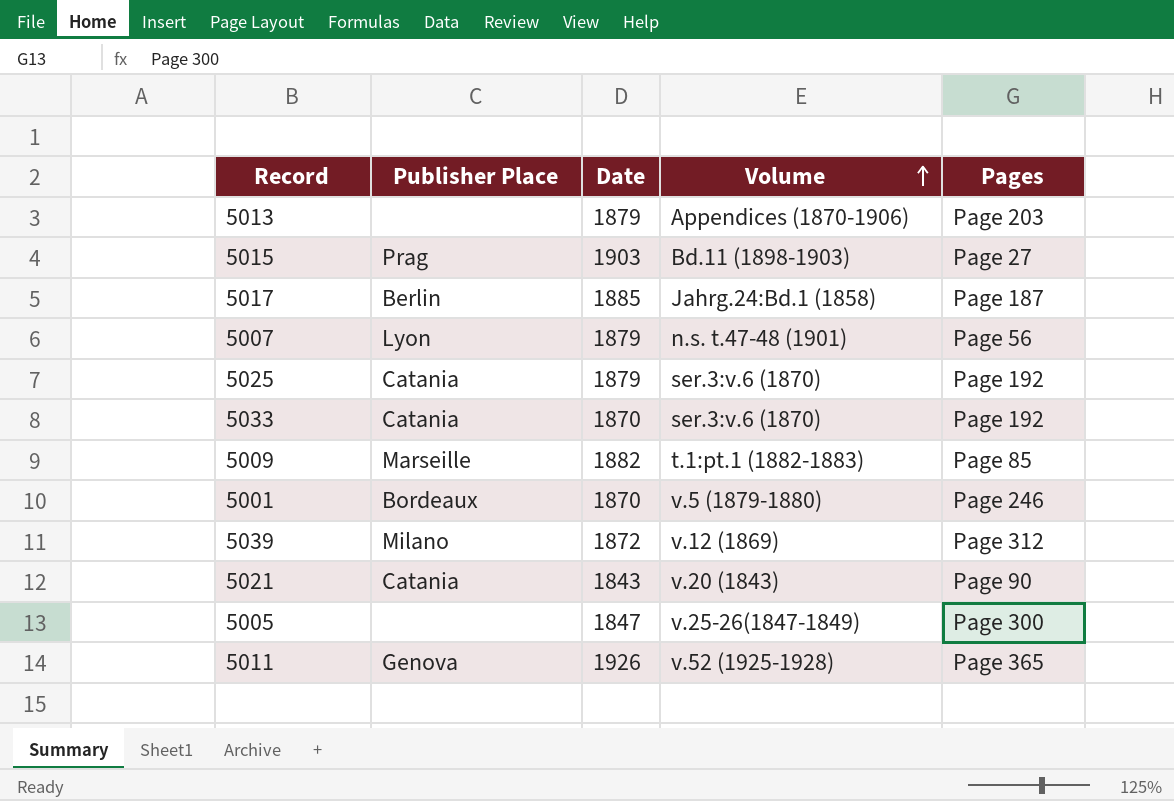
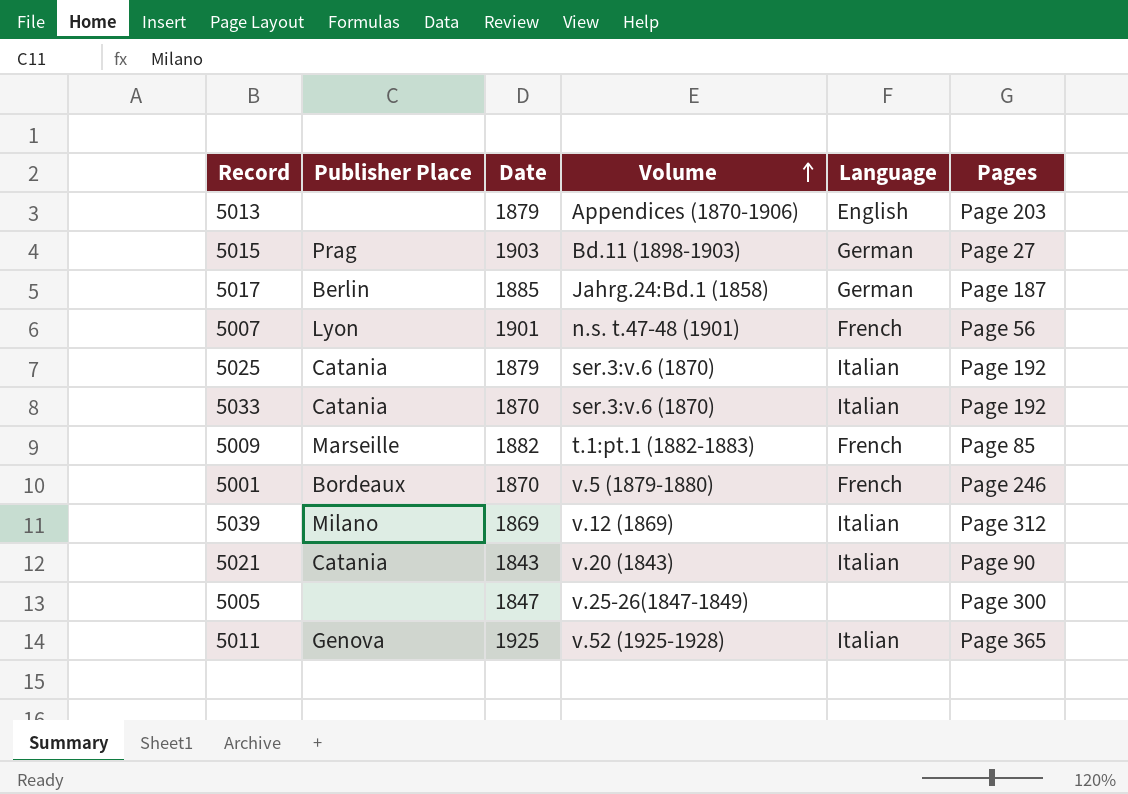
column Language | position: none -> 5
5007 | Date: 1879 -> 1901
5039 | Date: 1872 -> 1869
5011 | Date: 1926 -> 1925

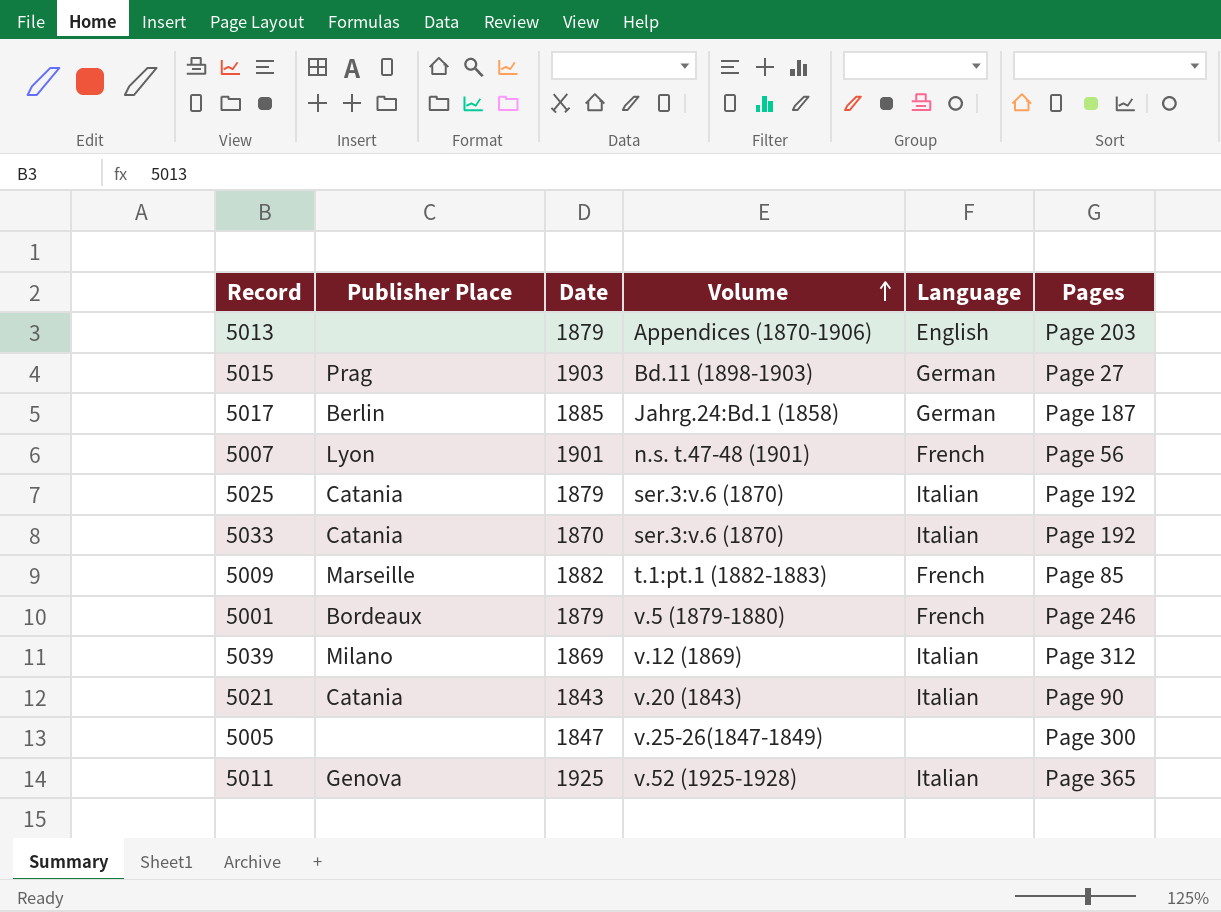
5001 | Date: 1870 -> 1879

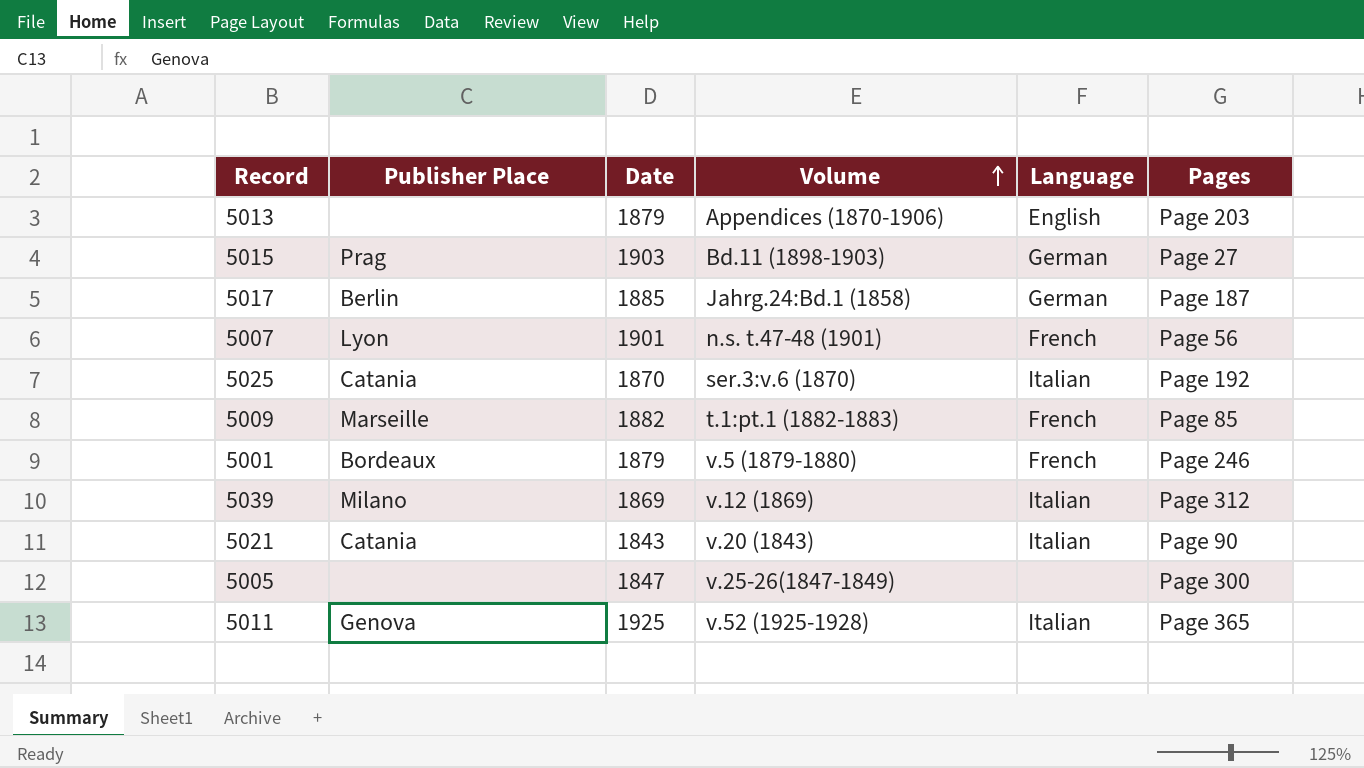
row 5033: Catania | 1870 | ser.3:v.6 (1870) | Italian | Page 192 -> none
5025 | Date: 1879 -> 1870

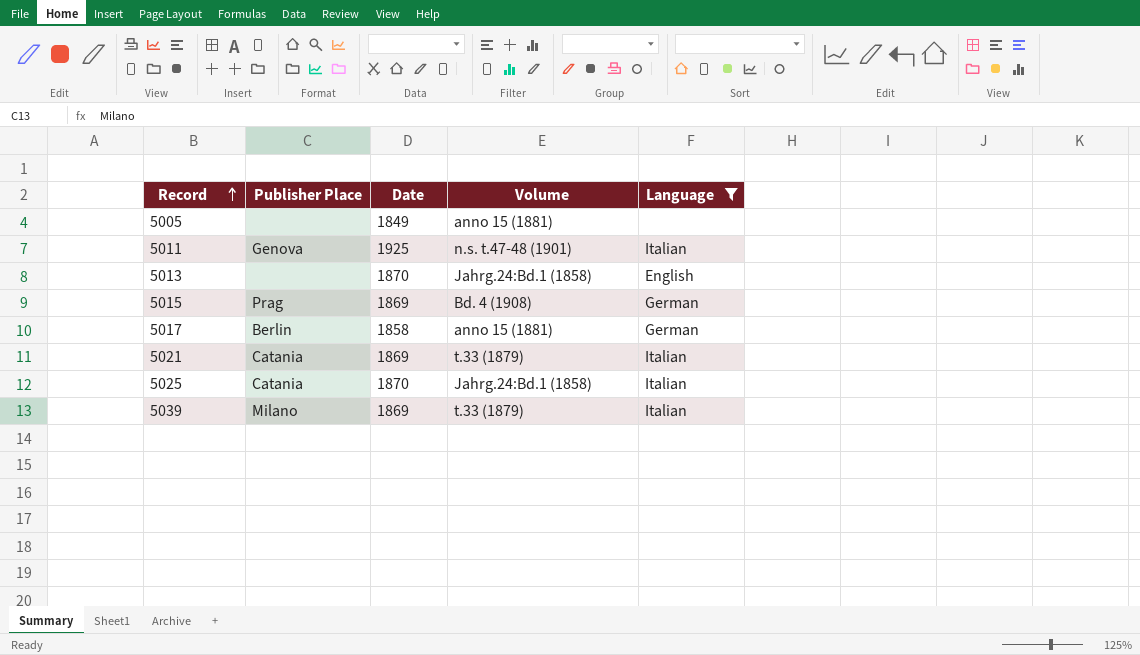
filter: none -> Language != French
row order: Volume ascending -> Record ascending
column Pages | position: 6 -> none
5005 | Date: 1847 -> 1849
5005 | Volume: v.25-26(1847-1849) -> anno 15 (1881)
5011 | Volume: v.52 (1925-1928) -> n.s. t.47-48 (1901)
5013 | Date: 1879 -> 1870
5013 | Volume: Appendices (1870-1906) -> Jahrg.24:Bd.1 (1858)
5015 | Date: 1903 -> 1869
5015 | Volume: Bd.11 (1898-1903) -> Bd. 4 (1908)
5017 | Date: 1885 -> 1858
5017 | Volume: Jahrg.24:Bd.1 (1858) -> anno 15 (1881)
5021 | Date: 1843 -> 1869
5021 | Volume: v.20 (1843) -> t.33 (1879)
5025 | Volume: ser.3:v.6 (1870) -> Jahrg.24:Bd.1 (1858)
5039 | Volume: v.12 (1869) -> t.33 (1879)

